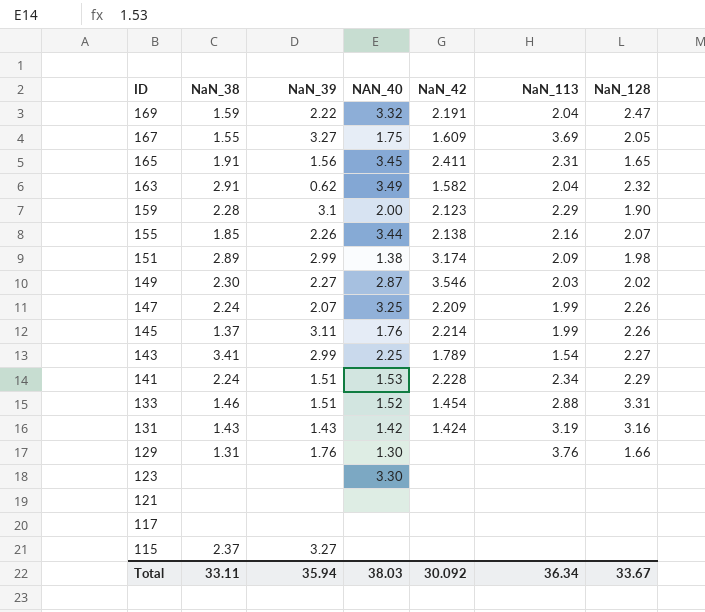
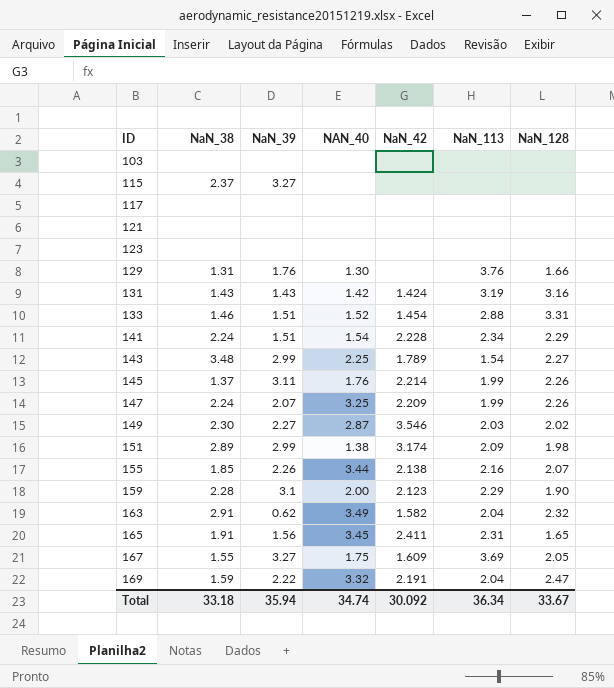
row order: ID descending -> ID ascending
row 103: none -> none | none | none | none | none | none
123 | NAN_40: 3.30 -> none
141 | NAN_40: 1.53 -> 1.54
143 | NaN_38: 3.41 -> 3.48
Total | NaN_38: 33.11 -> 33.18
Total | NAN_40: 38.03 -> 34.74

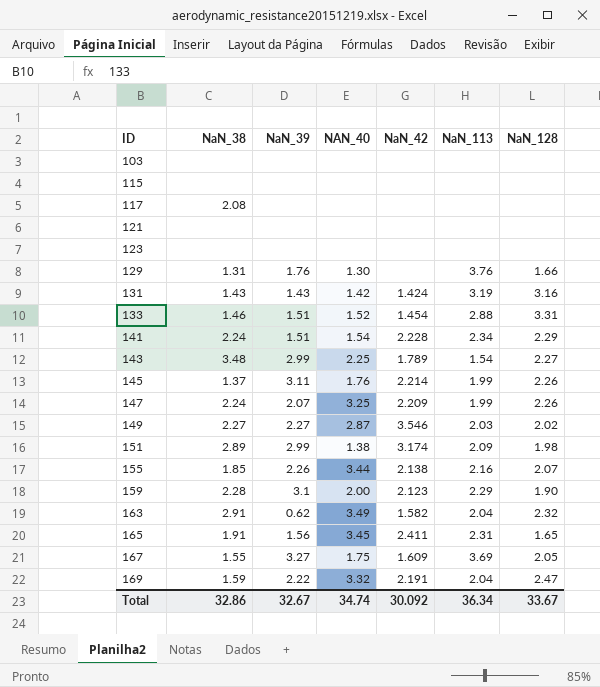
115 | NaN_38: 2.37 -> none
115 | NaN_39: 3.27 -> none
117 | NaN_38: none -> 2.08
149 | NaN_38: 2.30 -> 2.27
Total | NaN_38: 33.18 -> 32.86
Total | NaN_39: 35.94 -> 32.67

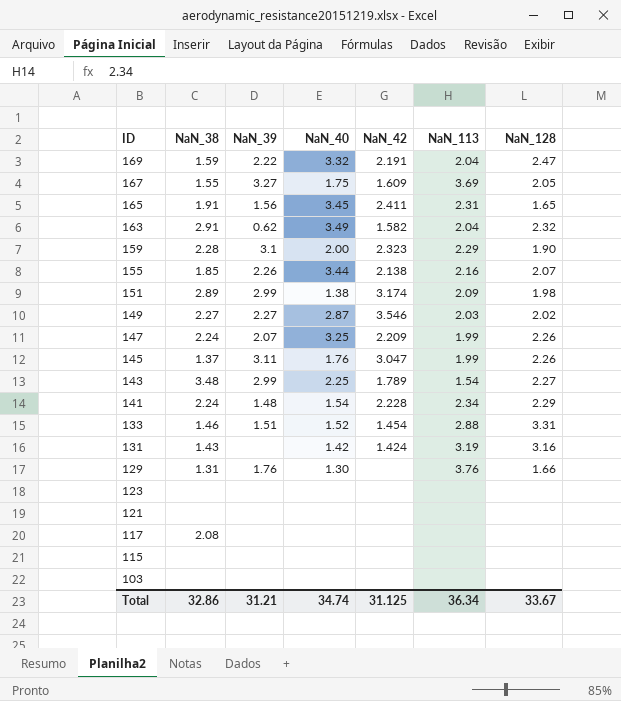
row order: ID ascending -> ID descending
column name: NAN_40 -> NaN_40
159 | NaN_42: 2.123 -> 2.323
145 | NaN_42: 2.214 -> 3.047
141 | NaN_39: 1.51 -> 1.48
131 | NaN_39: 1.43 -> none
Total | NaN_39: 32.67 -> 31.21
Total | NaN_42: 30.092 -> 31.125

